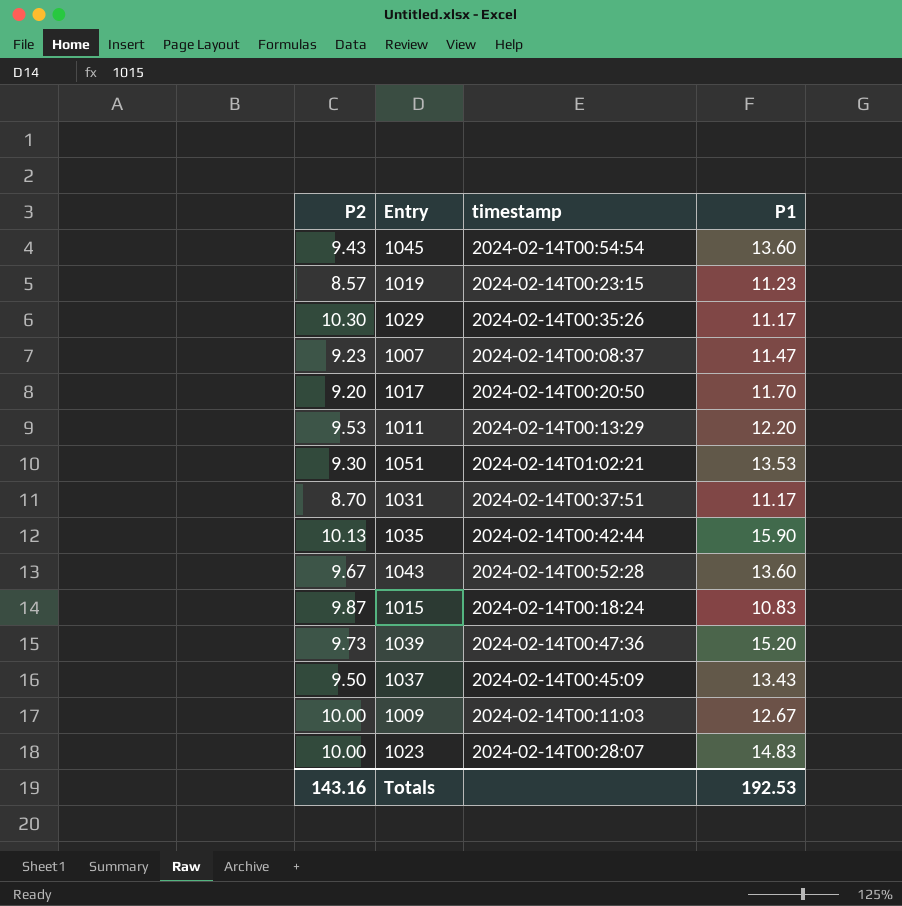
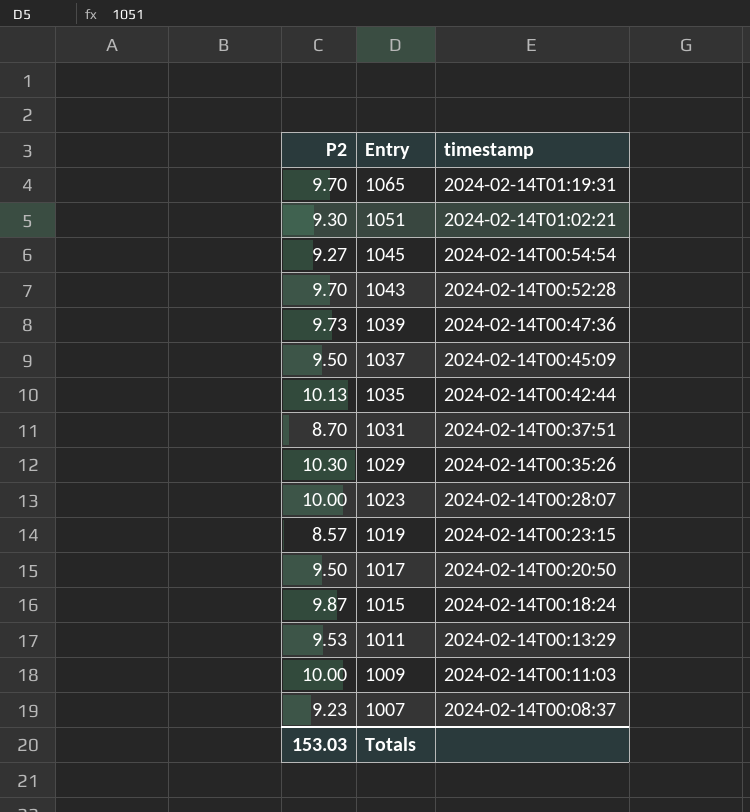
row order: none -> Entry descending
column P1 | position: 4 -> none
row 1065: none -> 9.70 | 2024-02-14T01:19:31
1045 | P2: 9.43 -> 9.27
1043 | P2: 9.67 -> 9.70
1017 | P2: 9.20 -> 9.50
Totals | P2: 143.16 -> 153.03

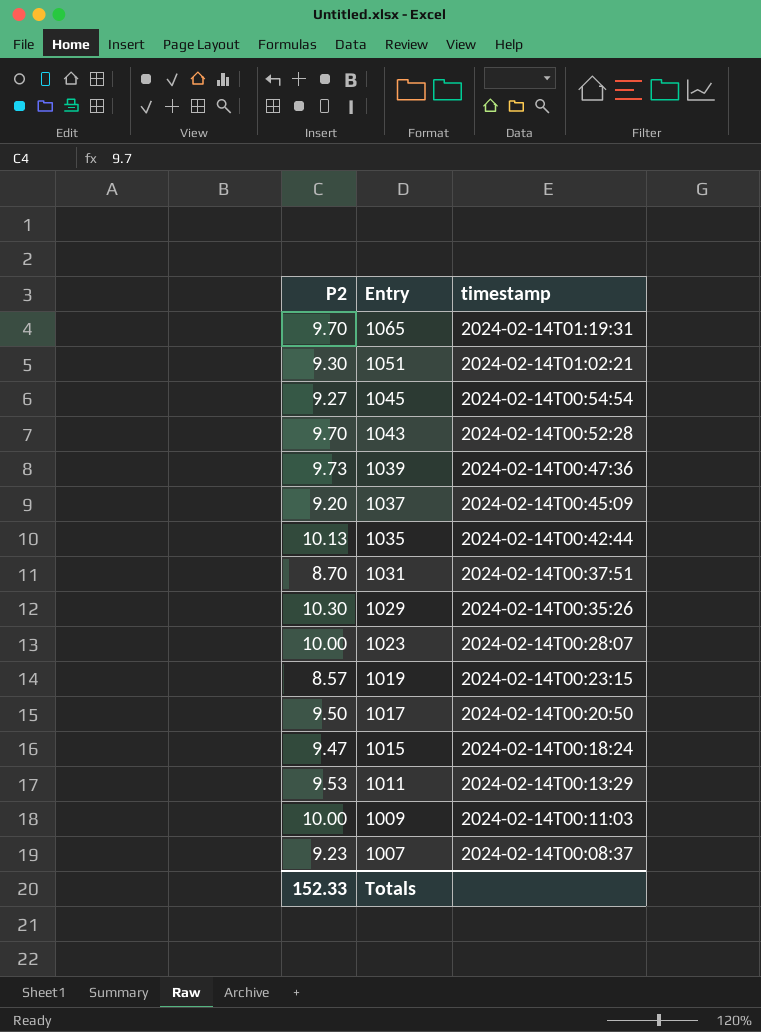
1037 | P2: 9.50 -> 9.20
1015 | P2: 9.87 -> 9.47
Totals | P2: 153.03 -> 152.33

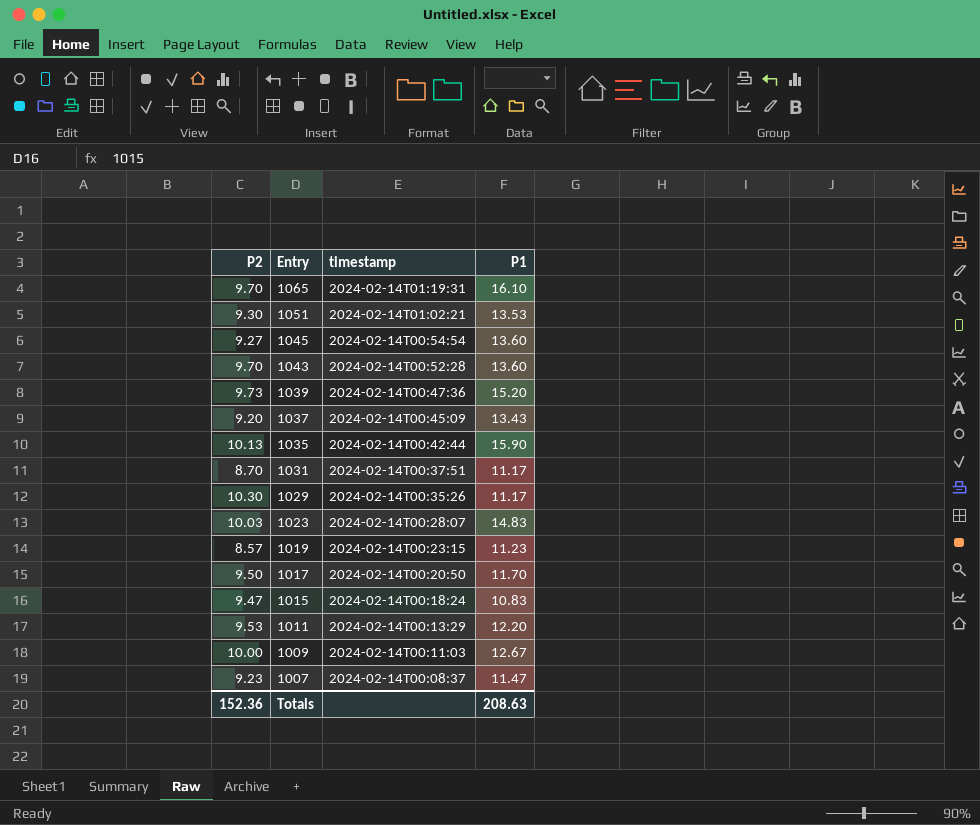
column P1 | position: none -> 4
1023 | P2: 10.00 -> 10.03
Totals | P2: 152.33 -> 152.36

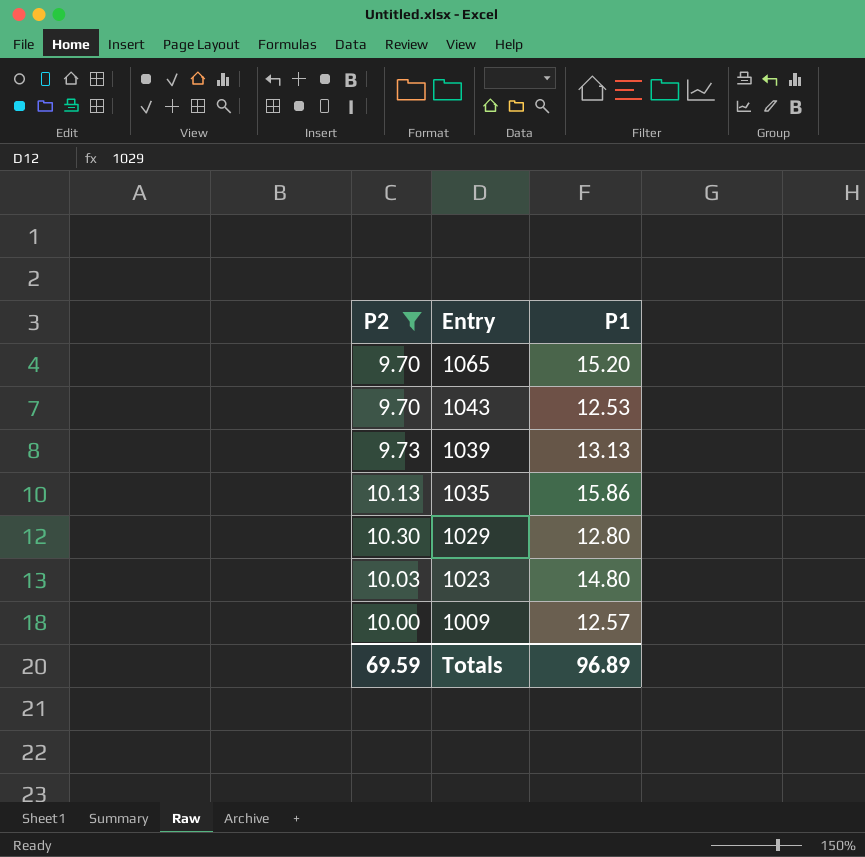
filter: none -> P2 >= 9.70
column timestamp | position: 3 -> none
1065 | P1: 16.10 -> 15.20
1043 | P1: 13.60 -> 12.53
1039 | P1: 15.20 -> 13.13
1035 | P1: 15.90 -> 15.86
1029 | P1: 11.17 -> 12.80
1023 | P1: 14.83 -> 14.80
1009 | P1: 12.67 -> 12.57
Totals | P2: 152.36 -> 69.59
Totals | P1: 208.63 -> 96.89

